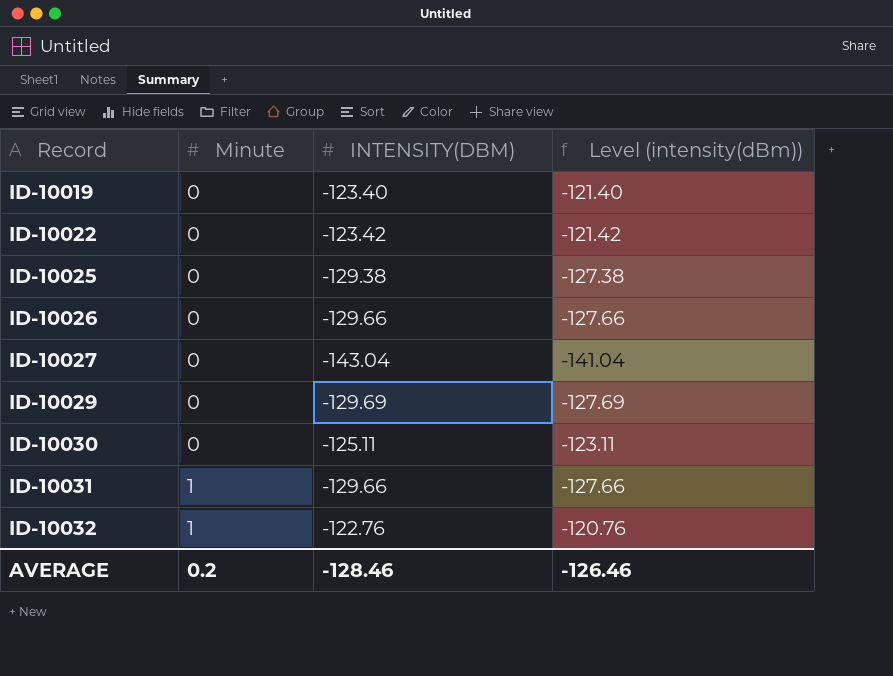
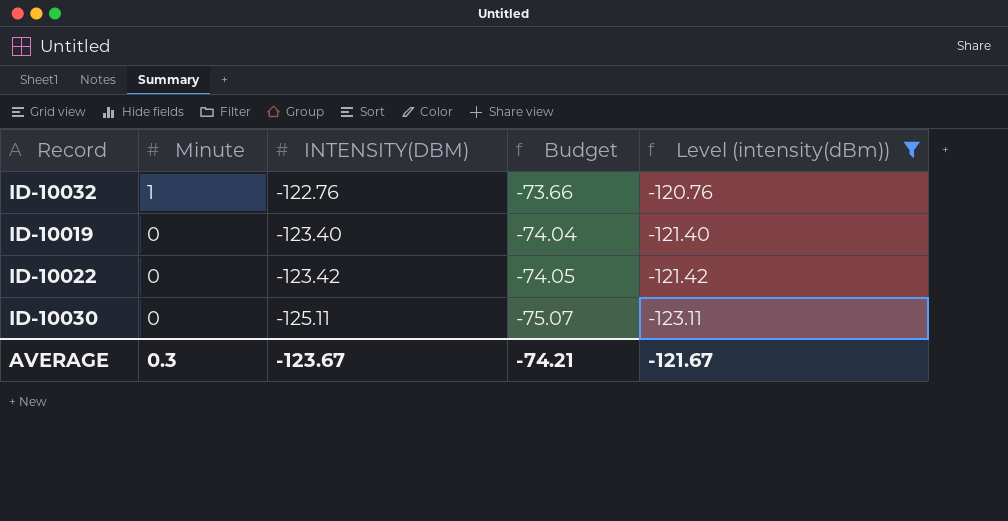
filter: none -> Level (intensity(dBm)) >= -123.11
row order: Record ascending -> Minute descending
column Budget | formula: none -> [INTENSITY(DBM)] * 0.6
AVERAGE | Minute: 0.2 -> 0.3
AVERAGE | INTENSITY(DBM): -128.46 -> -123.67
AVERAGE | Level (intensity(dBm)): -126.46 -> -121.67

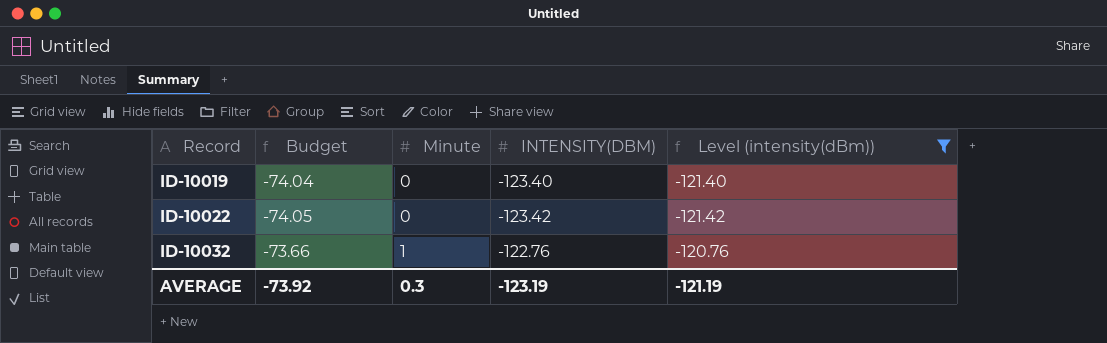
row order: Minute descending -> Record ascending
column Budget | position: 4 -> 2
row ID-10030: 0 | -125.11 | -75.07 | -123.11 -> none
AVERAGE | Budget: -74.21 -> -73.92
AVERAGE | INTENSITY(DBM): -123.67 -> -123.19
AVERAGE | Level (intensity(dBm)): -121.67 -> -121.19

